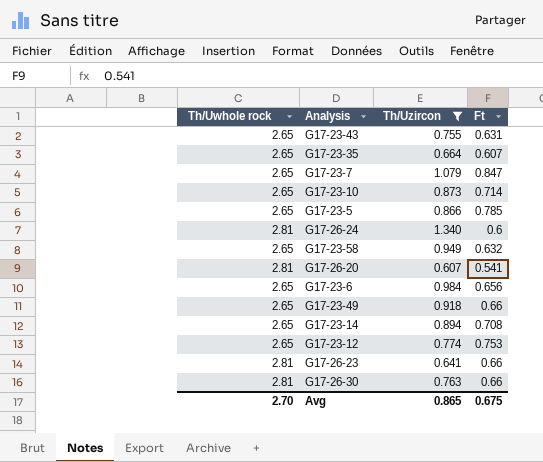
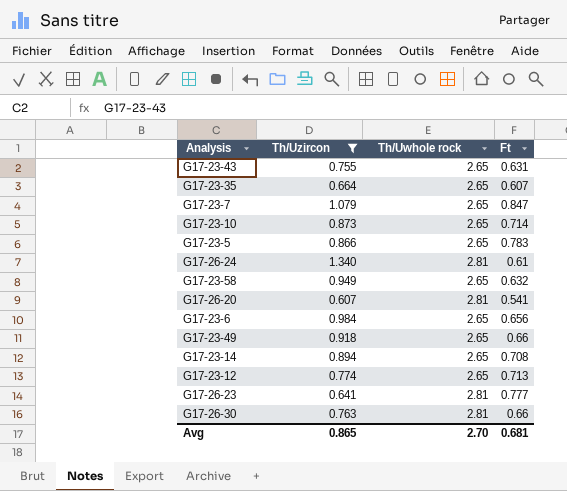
column Th/Uwhole rock | position: 1 -> 3
G17-23-5 | Ft: 0.785 -> 0.783
G17-26-24 | Ft: 0.6 -> 0.61
G17-23-12 | Ft: 0.753 -> 0.713
G17-26-23 | Ft: 0.66 -> 0.777
Avg | Ft: 0.675 -> 0.681

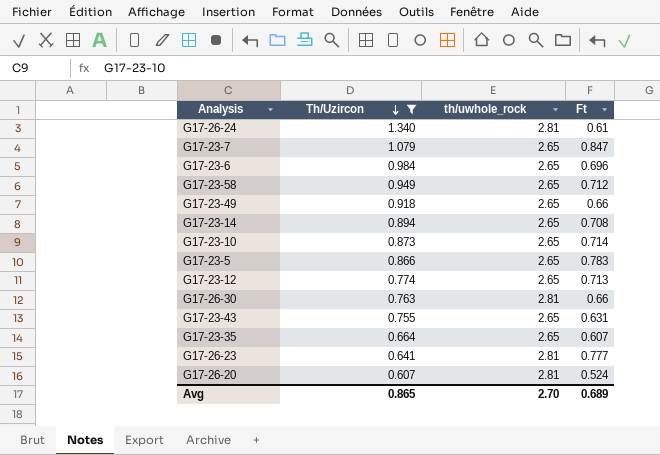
row order: none -> Th/Uzircon descending
column name: Th/Uwhole rock -> th/uwhole_rock
G17-23-6 | Ft: 0.656 -> 0.696
G17-23-58 | Ft: 0.632 -> 0.712
G17-26-20 | Ft: 0.541 -> 0.524
Avg | Ft: 0.681 -> 0.689

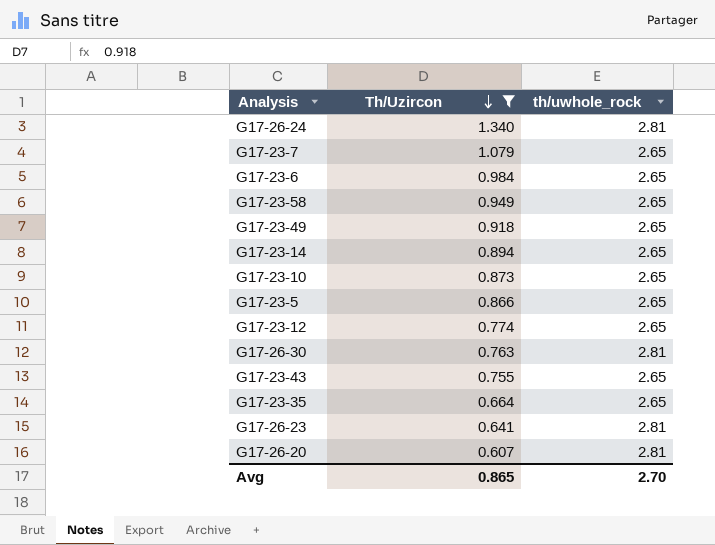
column Ft | position: 4 -> none

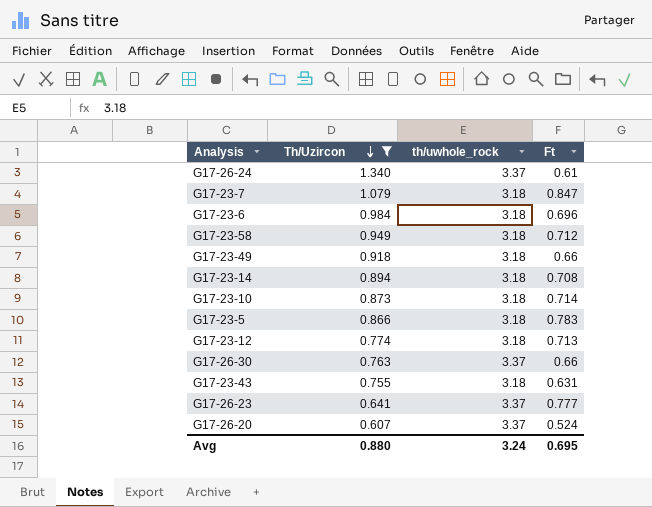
column Ft | position: none -> 4
row G17-23-35: 0.664 | 2.65 -> none
G17-26-24 | th/uwhole_rock: 2.81 -> 3.37
G17-23-7 | th/uwhole_rock: 2.65 -> 3.18
G17-23-6 | th/uwhole_rock: 2.65 -> 3.18
G17-23-58 | th/uwhole_rock: 2.65 -> 3.18
G17-23-49 | th/uwhole_rock: 2.65 -> 3.18
G17-23-14 | th/uwhole_rock: 2.65 -> 3.18
G17-23-10 | th/uwhole_rock: 2.65 -> 3.18
G17-23-5 | th/uwhole_rock: 2.65 -> 3.18
G17-23-12 | th/uwhole_rock: 2.65 -> 3.18
G17-26-30 | th/uwhole_rock: 2.81 -> 3.37
G17-23-43 | th/uwhole_rock: 2.65 -> 3.18
G17-26-23 | th/uwhole_rock: 2.81 -> 3.37
G17-26-20 | th/uwhole_rock: 2.81 -> 3.37
Avg | Th/Uzircon: 0.865 -> 0.880
Avg | th/uwhole_rock: 2.70 -> 3.24

